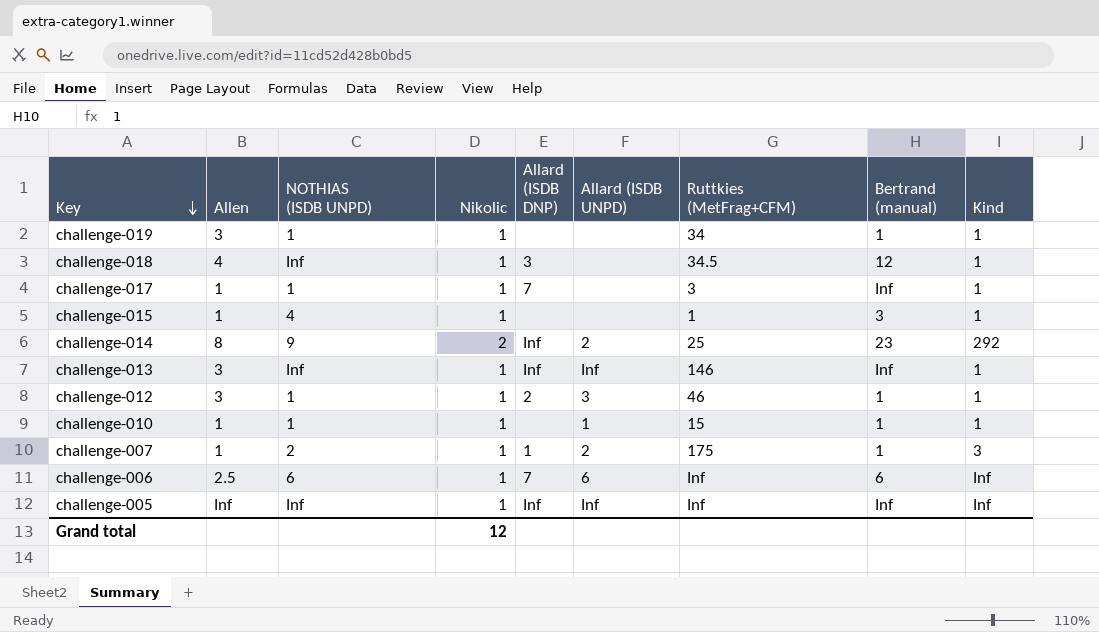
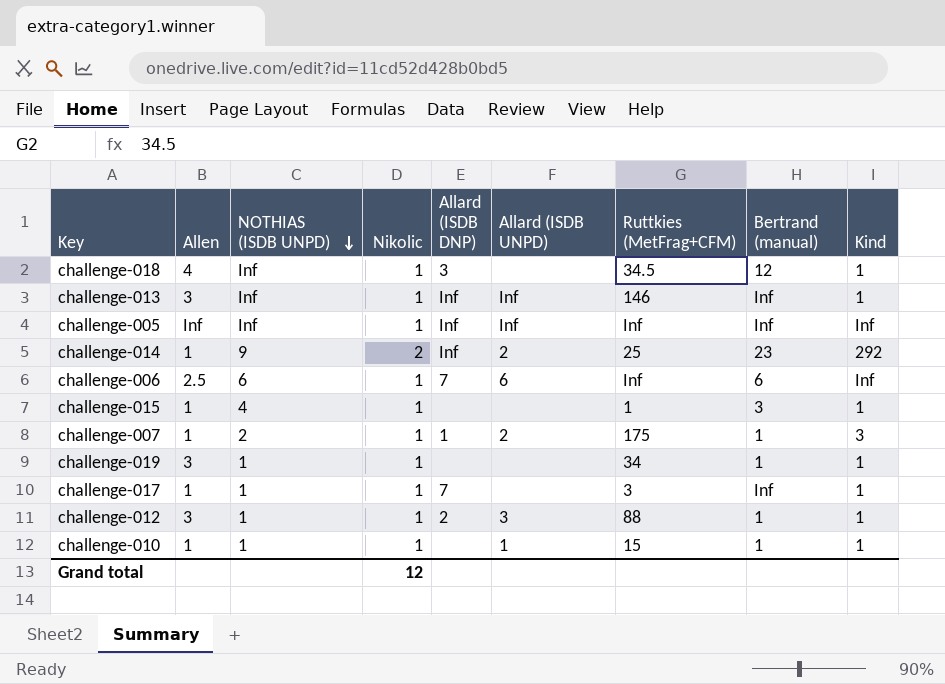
row order: Key descending -> NOTHIAS (ISDB UNPD) descending
challenge-014 | Allen: 8 -> 1
challenge-012 | Ruttkies (MetFrag+CFM): 46 -> 88

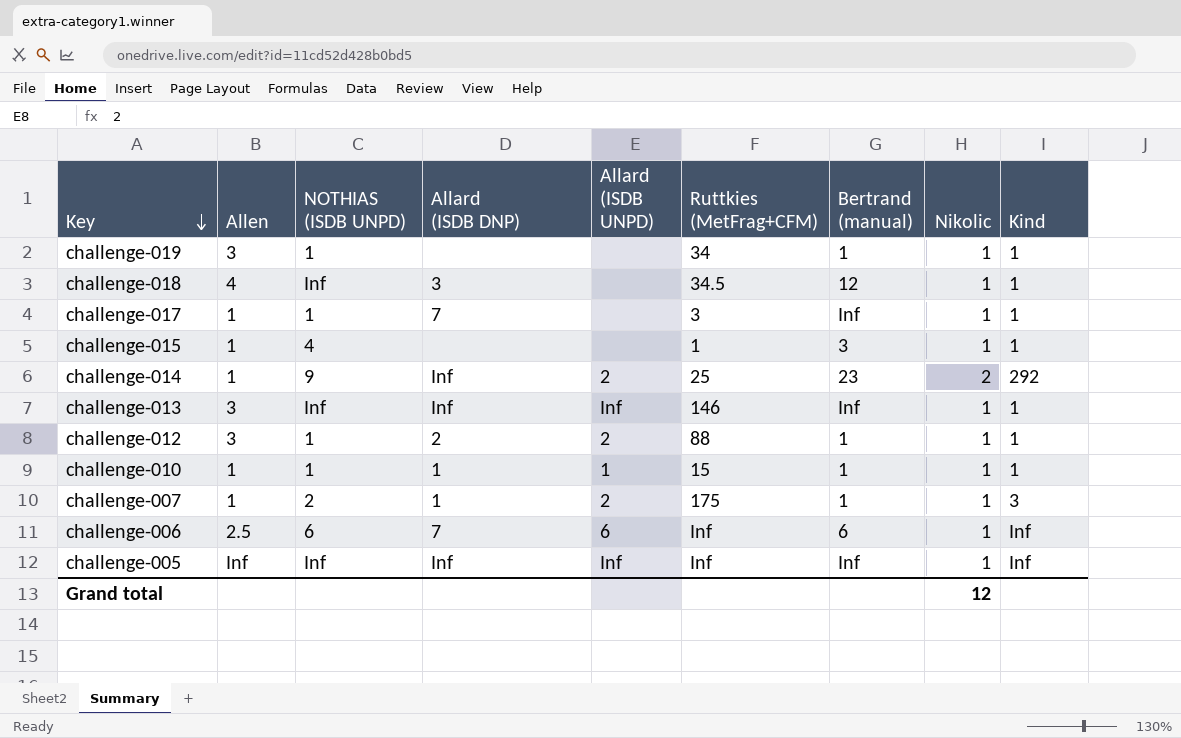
row order: NOTHIAS (ISDB UNPD) descending -> Key descending
column Nikolic | position: 4 -> 8
challenge-012 | Allard (ISDB UNPD): 3 -> 2
challenge-010 | Allard (ISDB DNP): none -> 1

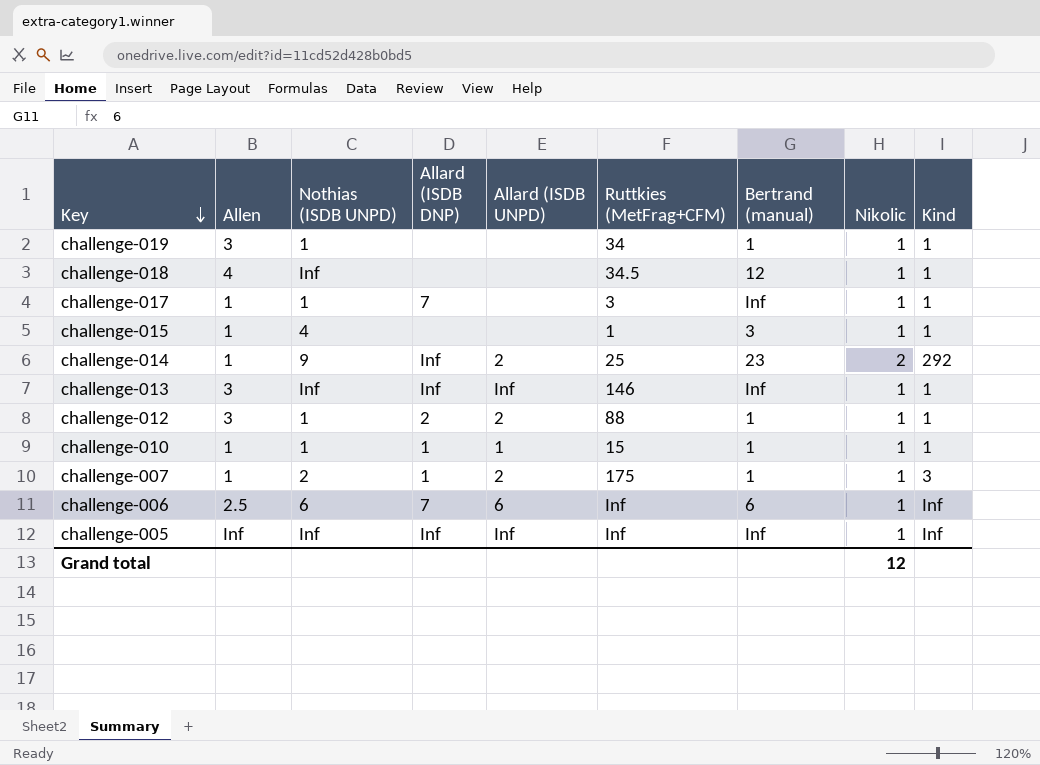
column name: NOTHIAS (ISDB UNPD) -> Nothias (ISDB UNPD)
challenge-018 | Allard (ISDB DNP): 3 -> none

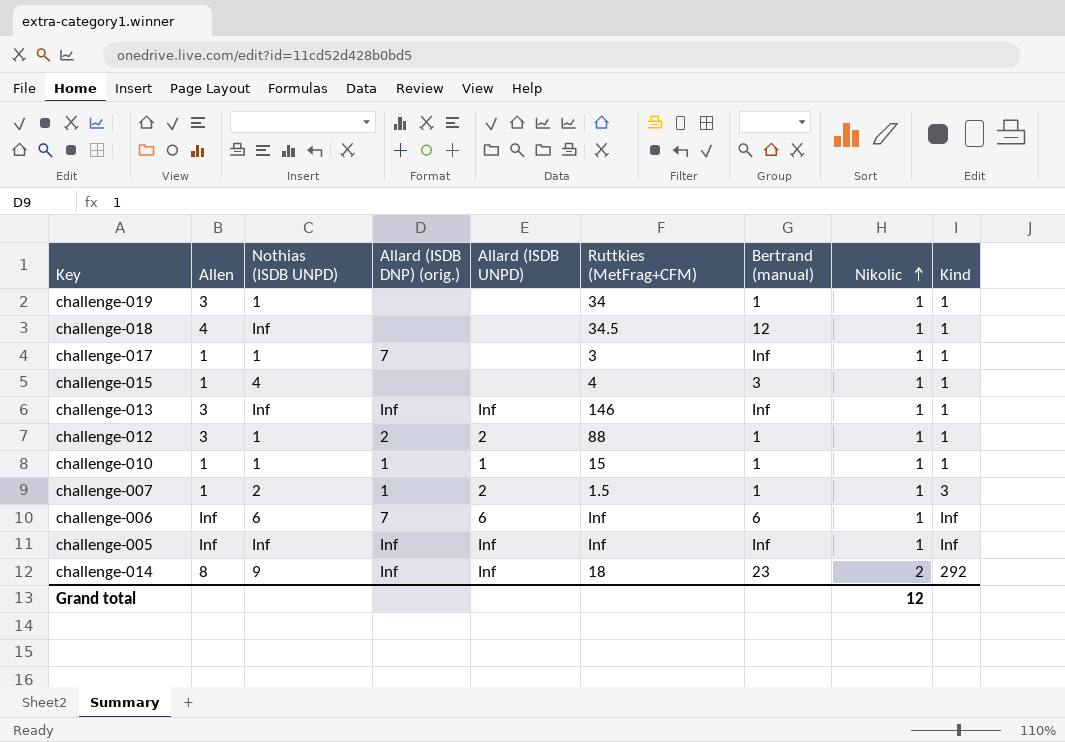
row order: Key descending -> Nikolic ascending
column name: Allard (ISDB DNP) -> Allard (ISDB DNP) (orig.)
challenge-015 | Ruttkies (MetFrag+CFM): 1 -> 4
challenge-007 | Ruttkies (MetFrag+CFM): 175 -> 1.5
challenge-006 | Allen: 2.5 -> Inf
challenge-014 | Allen: 1 -> 8
challenge-014 | Allard (ISDB UNPD): 2 -> Inf
challenge-014 | Ruttkies (MetFrag+CFM): 25 -> 18

